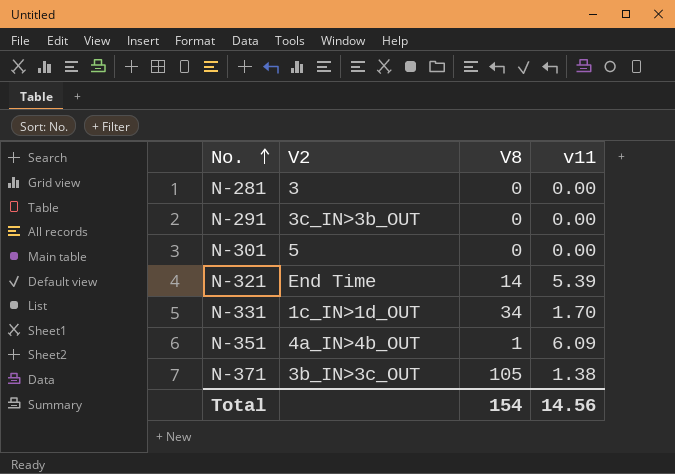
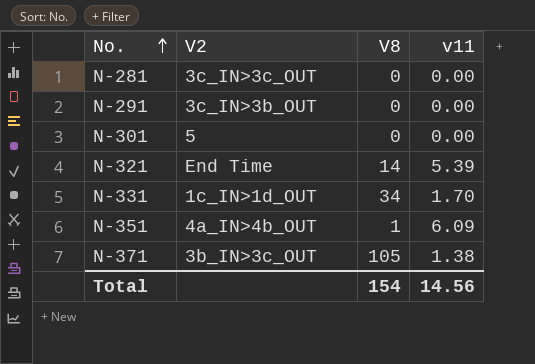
N-281 | V2: 3 -> 3c_IN>3c_OUT

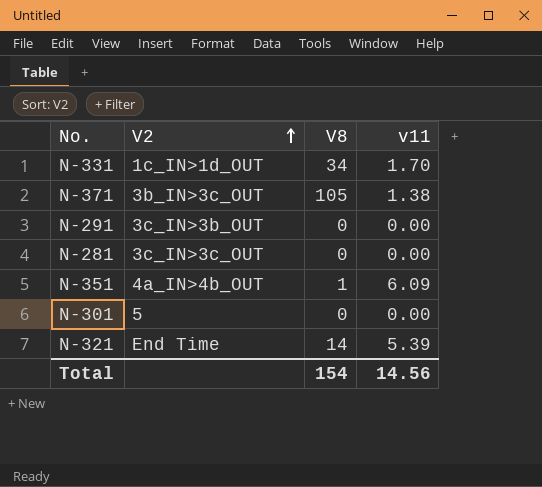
row order: No. ascending -> V2 ascending

